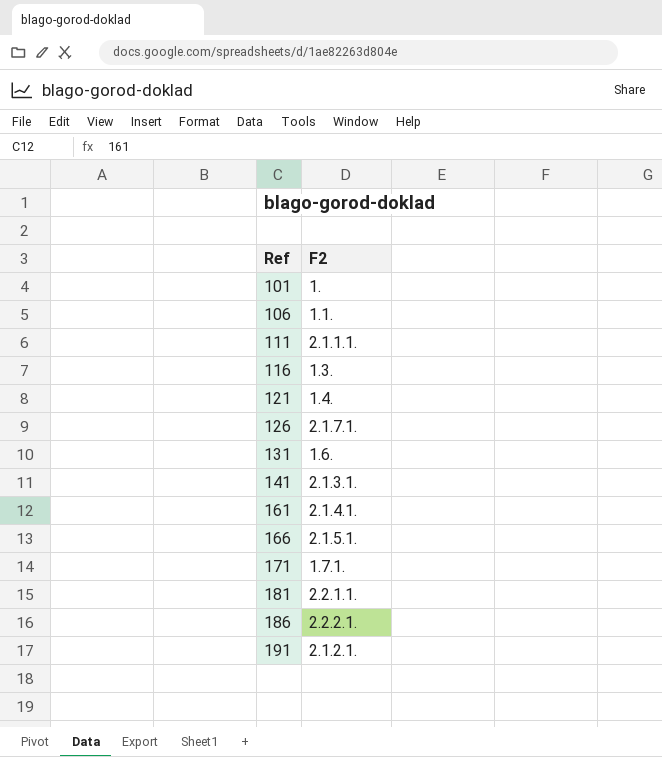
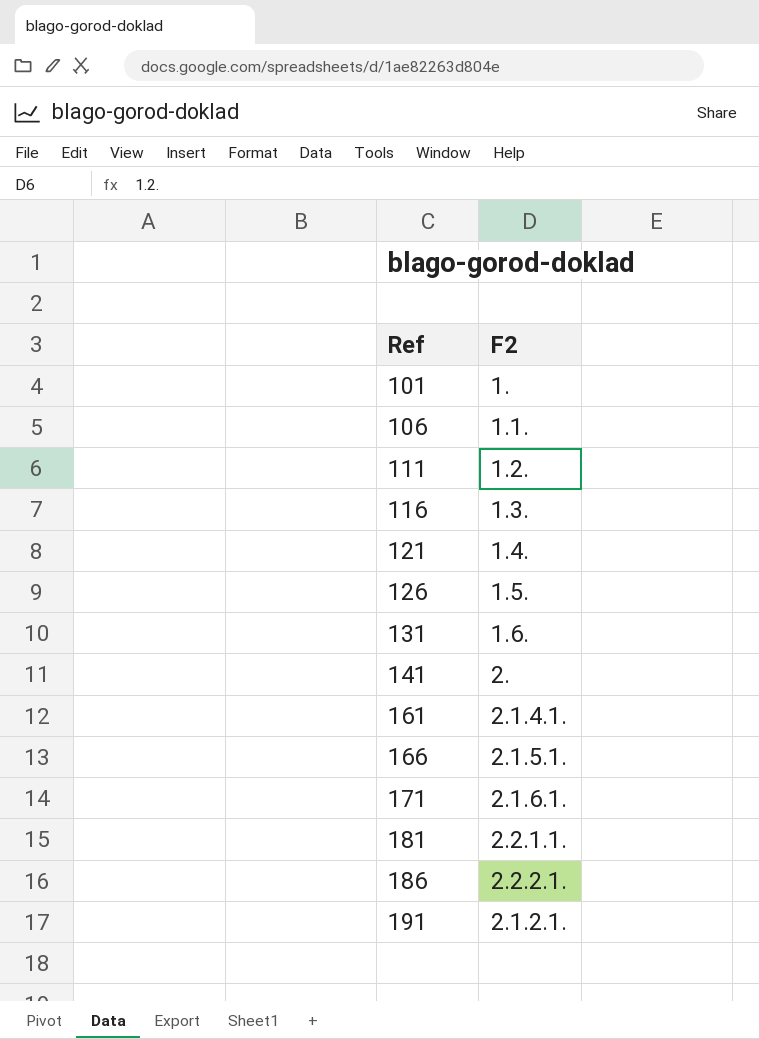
111 | F2: 2.1.1.1. -> 1.2.
126 | F2: 2.1.7.1. -> 1.5.
141 | F2: 2.1.3.1. -> 2.
171 | F2: 1.7.1. -> 2.1.6.1.

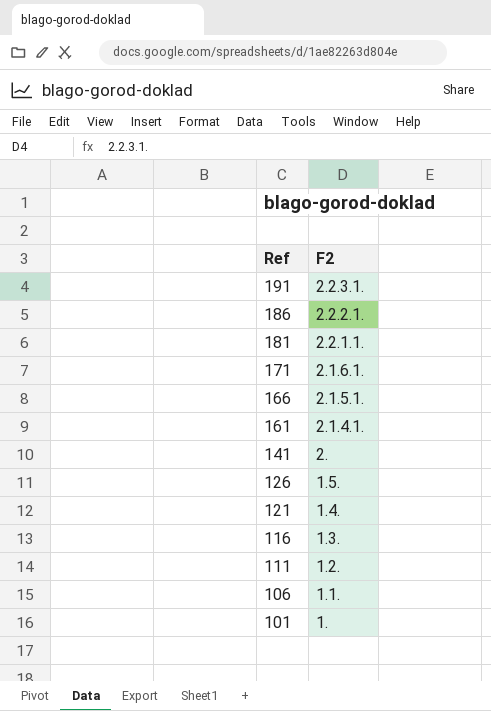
row order: Ref ascending -> Ref descending
row 131: 1.6. -> none
191 | F2: 2.1.2.1. -> 2.2.3.1.

